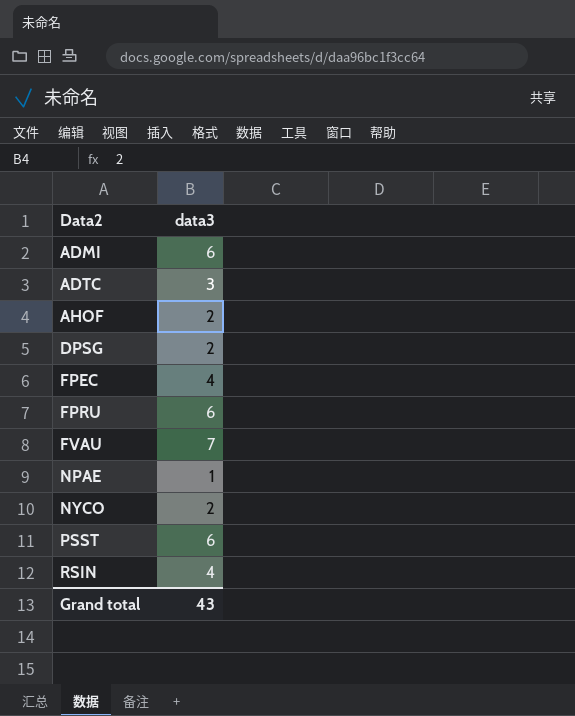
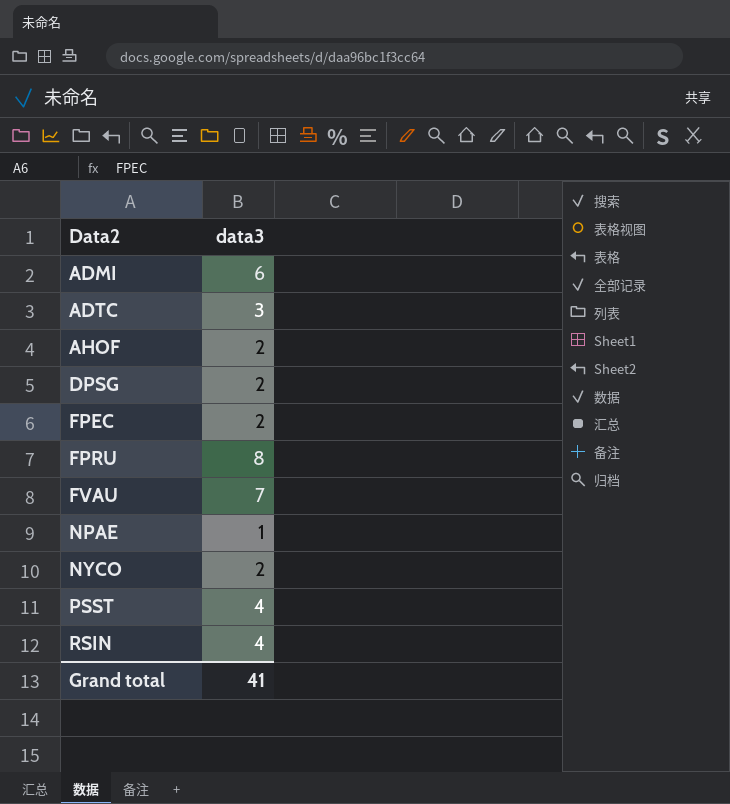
FPEC | data3: 4 -> 2
FPRU | data3: 6 -> 8
PSST | data3: 6 -> 4
Grand total | data3: 43 -> 41

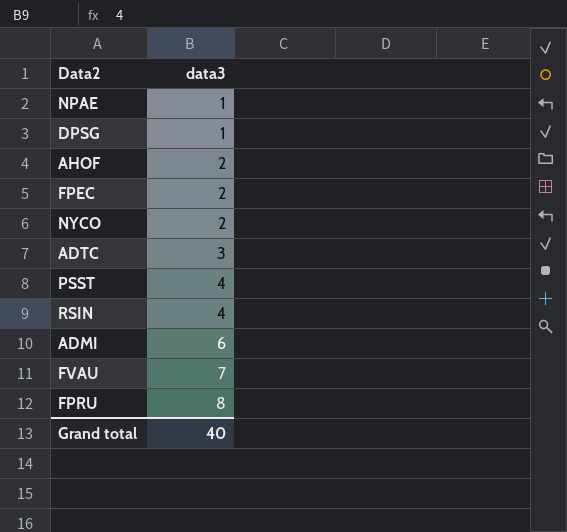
row order: Data2 ascending -> data3 ascending
DPSG | data3: 2 -> 1
Grand total | data3: 41 -> 40

